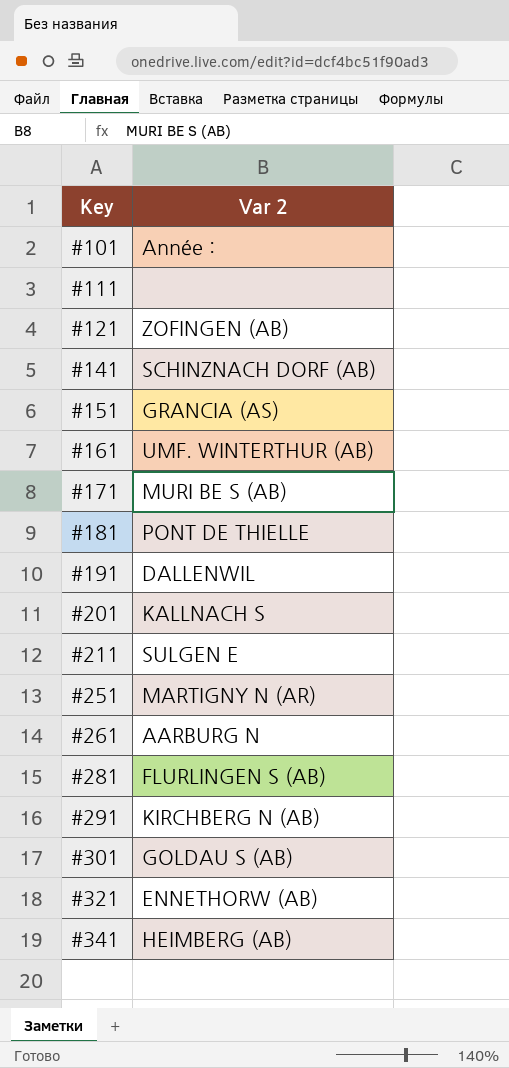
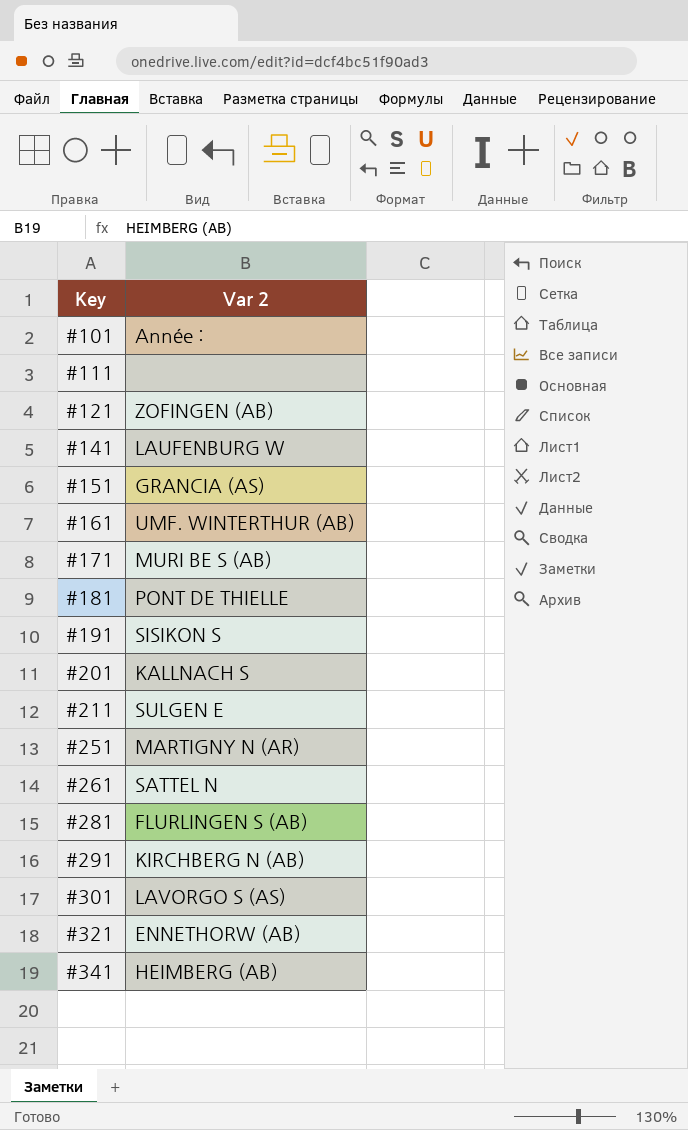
#141 | Var 2: SCHINZNACH DORF (AB) -> LAUFENBURG W
#191 | Var 2: DALLENWIL -> SISIKON S
#261 | Var 2: AARBURG N -> SATTEL N
#301 | Var 2: GOLDAU S (AB) -> LAVORGO S (AS)

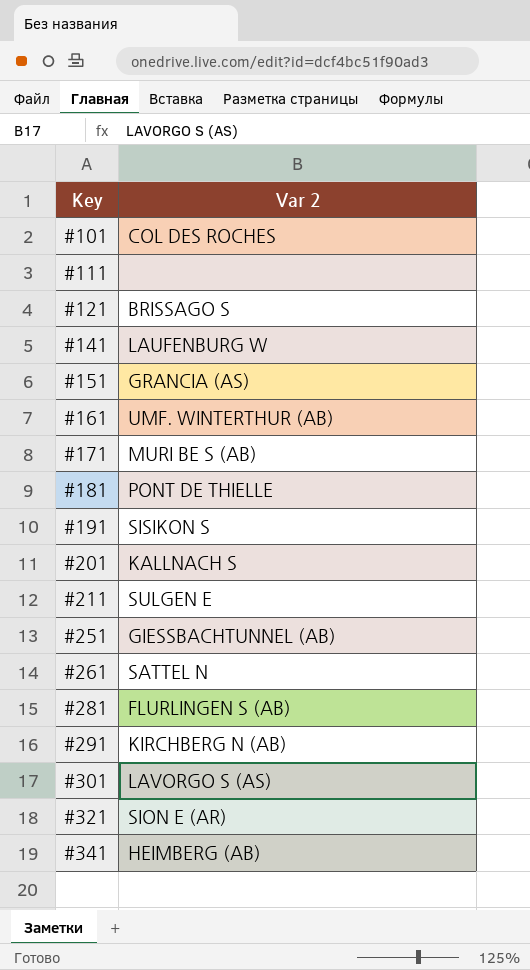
#101 | Var 2: Année : -> COL DES ROCHES
#121 | Var 2: ZOFINGEN (AB) -> BRISSAGO S
#251 | Var 2: MARTIGNY N (AR) -> GIESSBACHTUNNEL (AB)
#321 | Var 2: ENNETHORW (AB) -> SION E (AR)

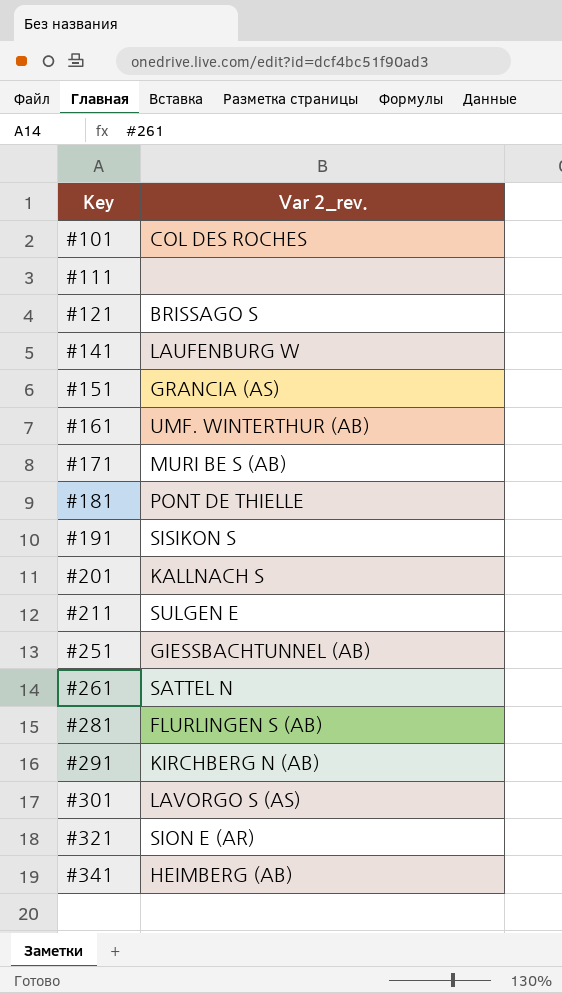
column name: Var 2 -> Var 2_rev.

